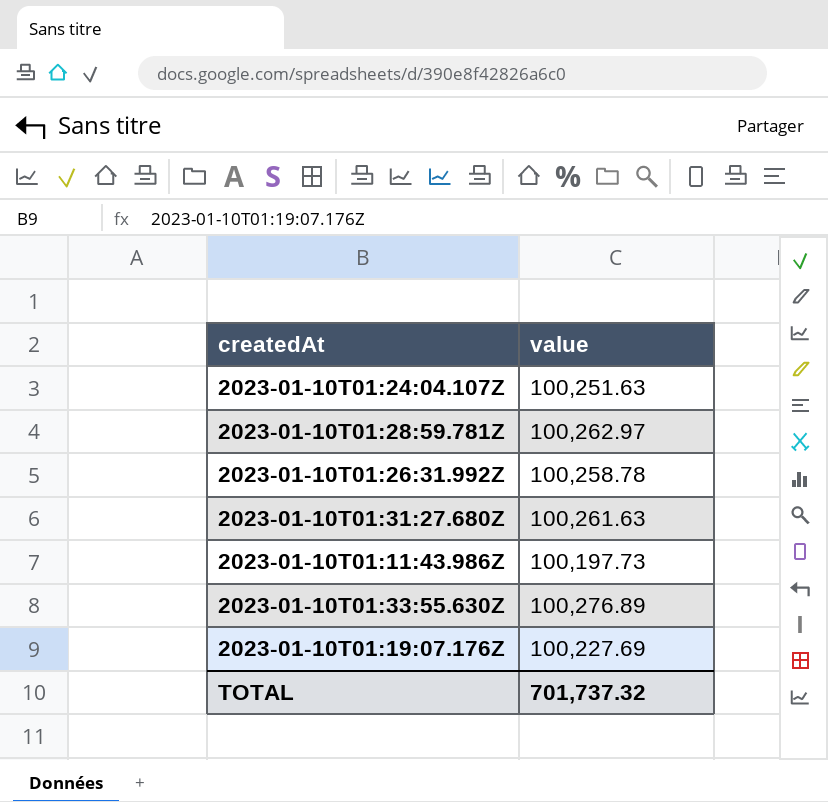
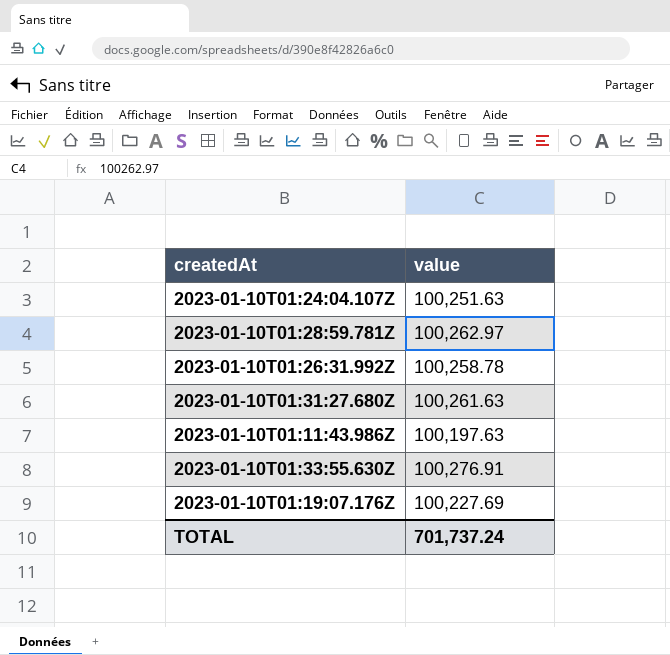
2023-01-10T01:11:43.986Z | value: 100,197.73 -> 100,197.63
2023-01-10T01:33:55.630Z | value: 100,276.89 -> 100,276.91
TOTAL | value: 701,737.32 -> 701,737.24

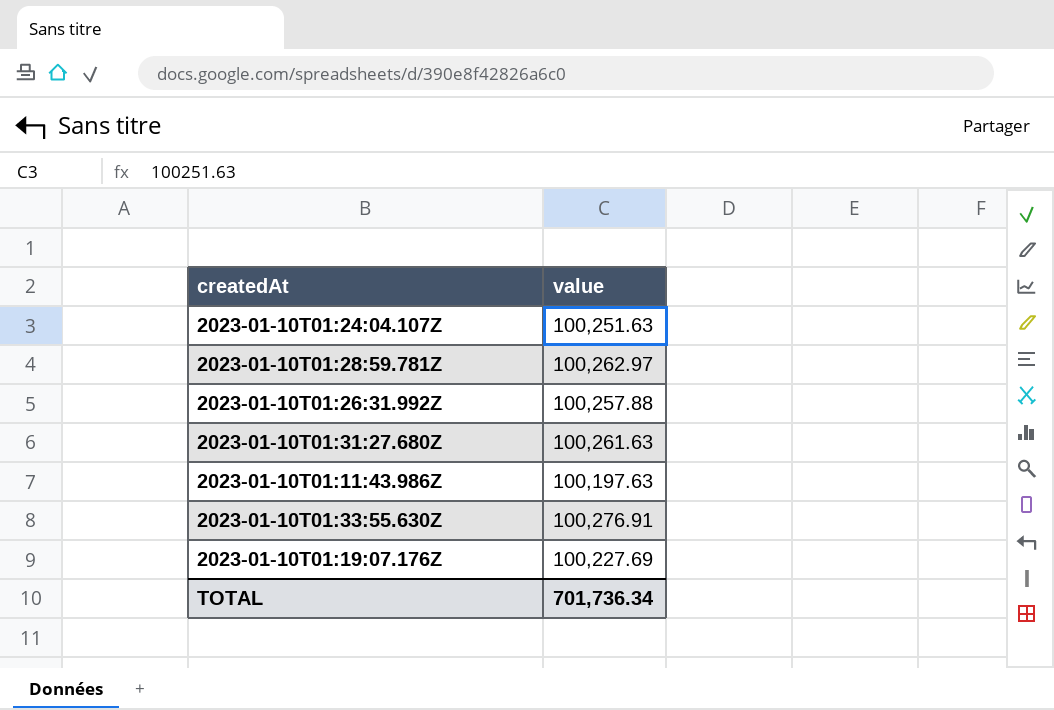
2023-01-10T01:26:31.992Z | value: 100,258.78 -> 100,257.88
TOTAL | value: 701,737.24 -> 701,736.34

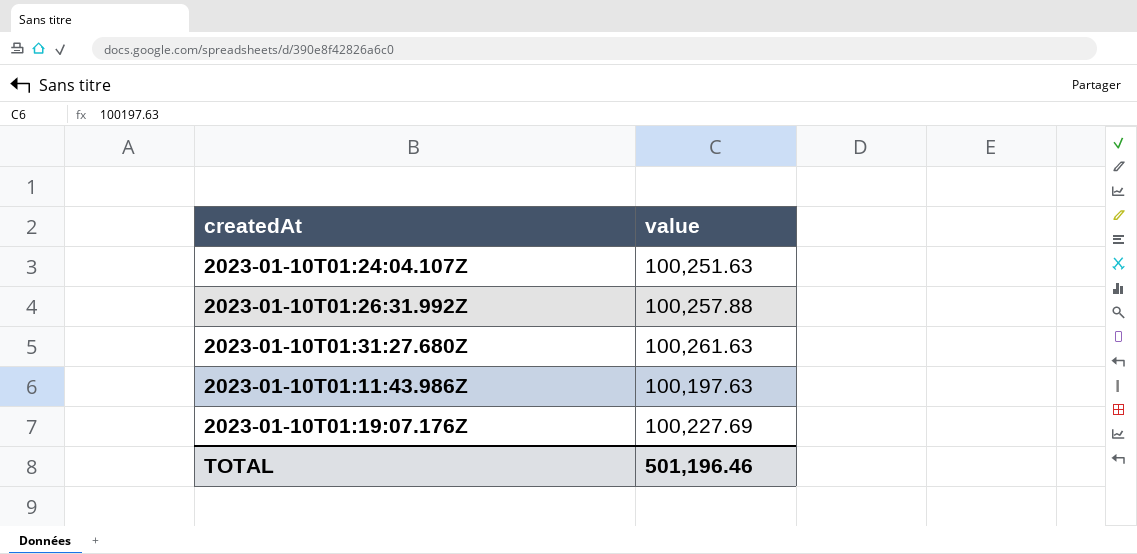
row 2023-01-10T01:28:59.781Z: 100,262.97 -> none
row 2023-01-10T01:33:55.630Z: 100,276.91 -> none
TOTAL | value: 701,736.34 -> 501,196.46

